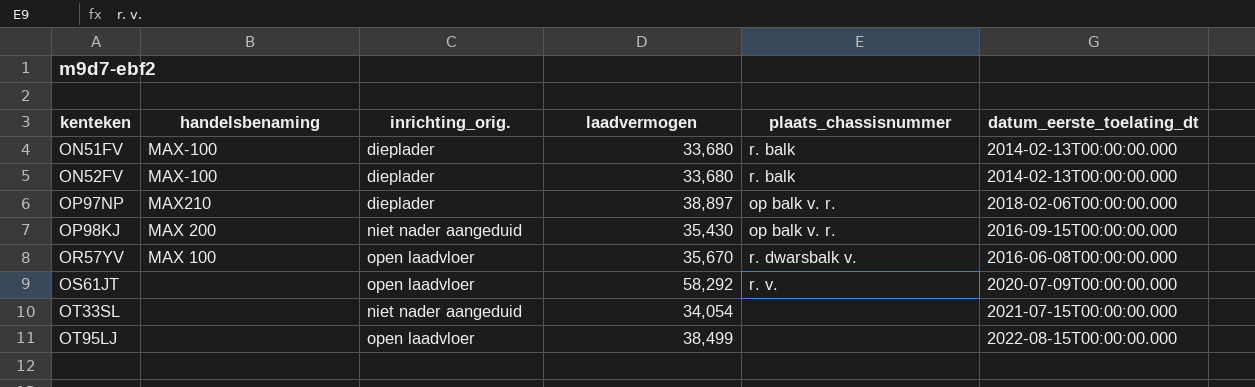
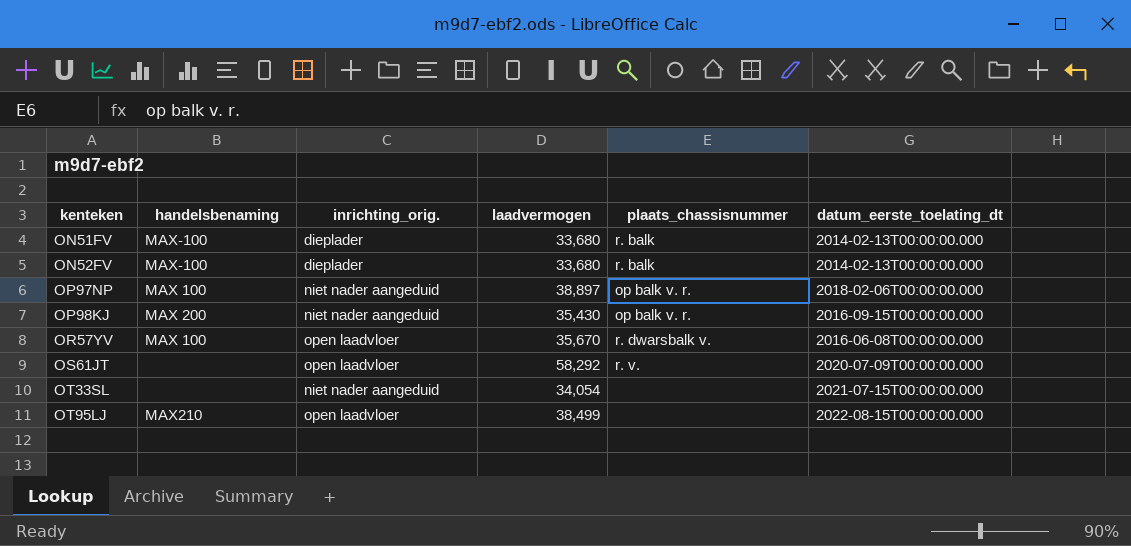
OP97NP | handelsbenaming: MAX210 -> MAX 100
OP97NP | inrichting_orig.: dieplader -> niet nader aangeduid
OT95LJ | handelsbenaming: none -> MAX210

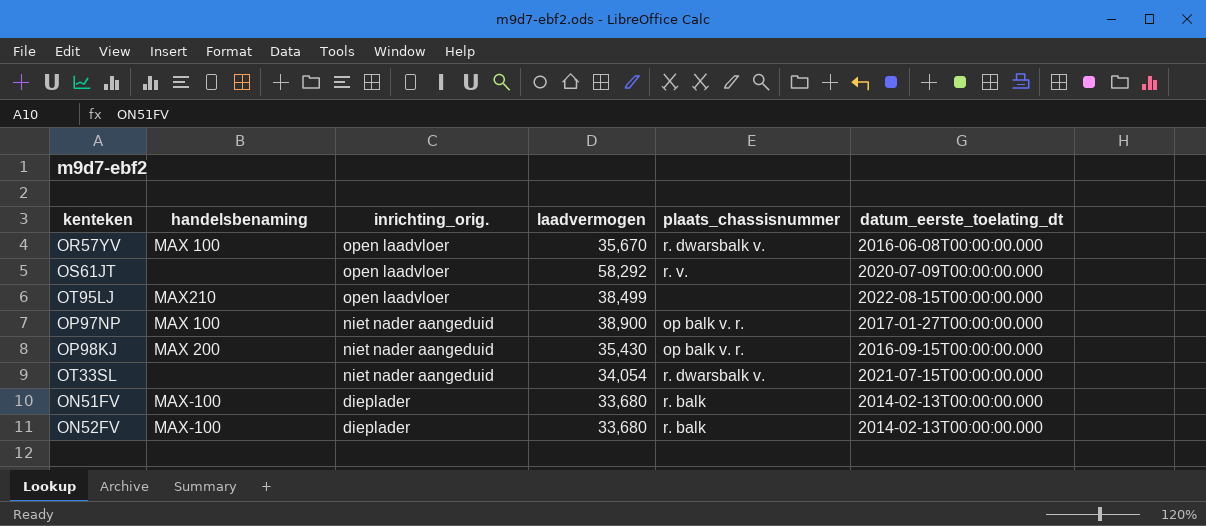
row order: kenteken ascending -> inrichting_orig. descending
OP97NP | laadvermogen: 38,897 -> 38,900
OP97NP | datum_eerste_toelating_dt: 2018-02-06T00:00:00.000 -> 2017-01-27T00:00:00.000
OT33SL | plaats_chassisnummer: none -> r. dwarsbalk v.

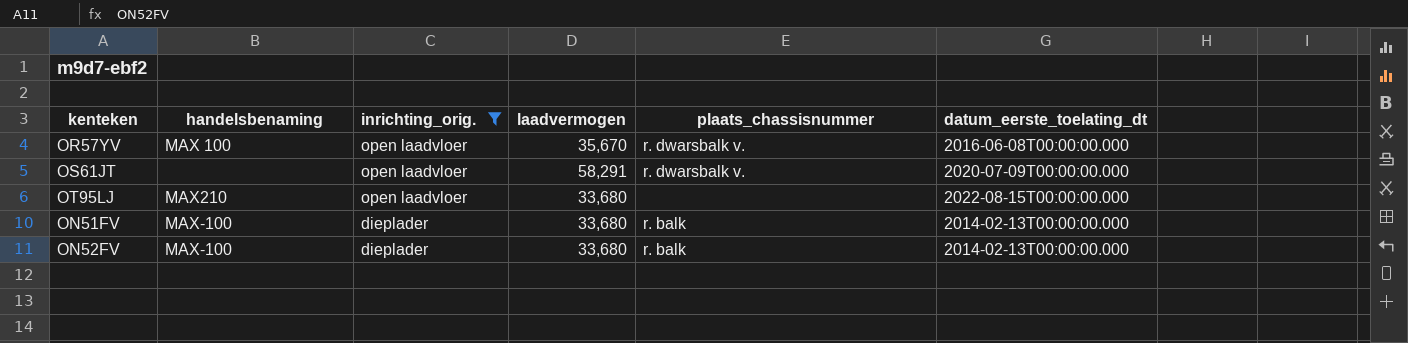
filter: none -> inrichting_orig. != niet nader aangeduid
OS61JT | laadvermogen: 58,292 -> 58,291
OS61JT | plaats_chassisnummer: r. v. -> r. dwarsbalk v.
OT95LJ | laadvermogen: 38,499 -> 33,680

